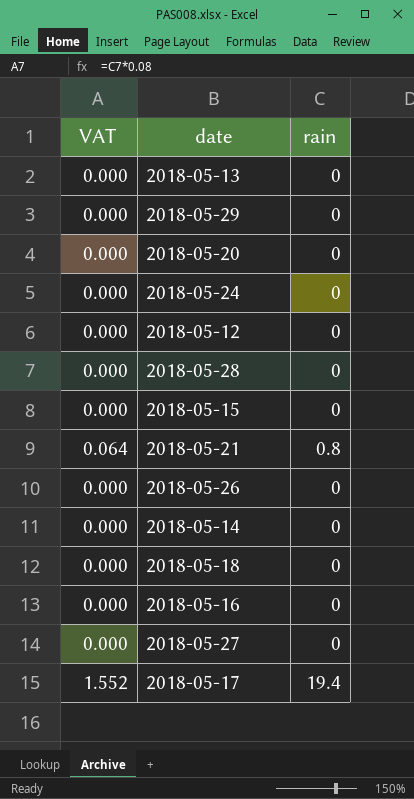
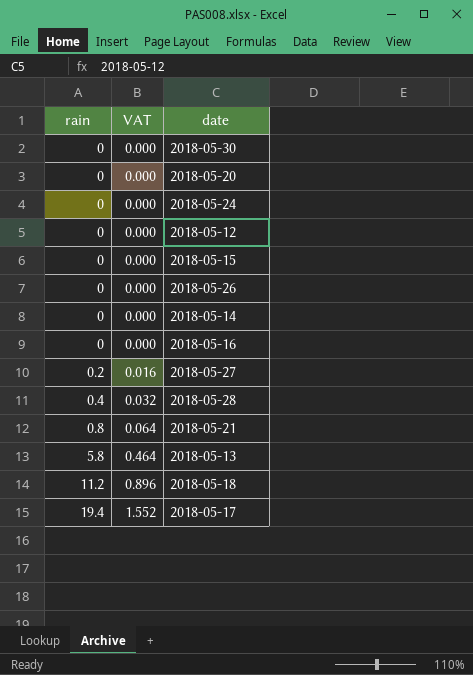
row order: none -> rain ascending
column rain | position: 3 -> 1
row 2018-05-29: 0.000 | 0 -> none
row 2018-05-30: none -> 0 | 0.000
2018-05-27 | rain: 0 -> 0.2
2018-05-27 | VAT: 0.000 -> 0.016
2018-05-28 | rain: 0 -> 0.4
2018-05-28 | VAT: 0.000 -> 0.032
2018-05-13 | rain: 0 -> 5.8
2018-05-13 | VAT: 0.000 -> 0.464
2018-05-18 | rain: 0 -> 11.2
2018-05-18 | VAT: 0.000 -> 0.896

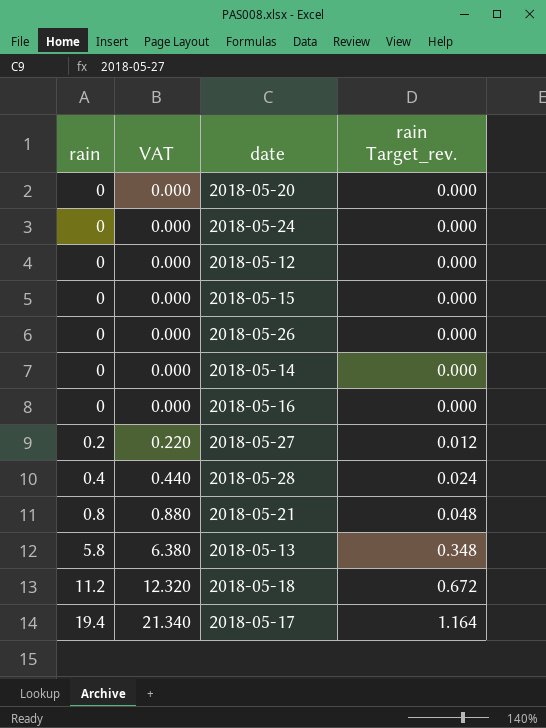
column VAT | formula: [rain] * 0.08 -> [rain] * 1.1
column rain Target_rev. | formula: none -> [rain] * 0.06
row 2018-05-30: 0 | 0.000 -> none

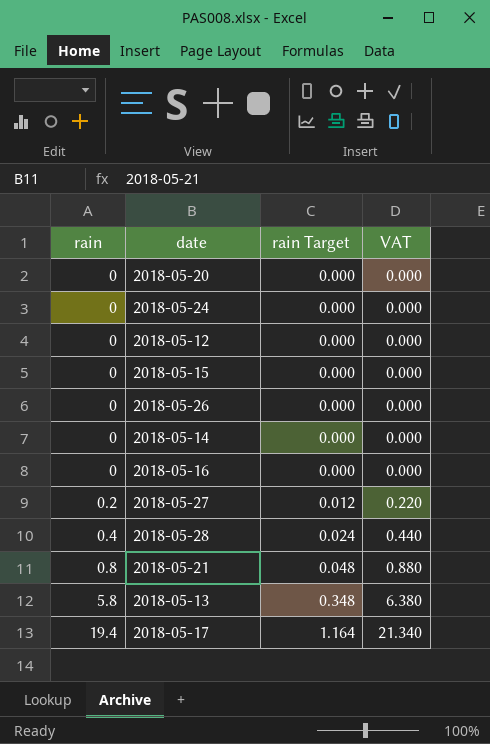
column name: rain Target_rev. -> rain Target
column VAT | position: 2 -> 4
row 2018-05-18: 11.2 | 12.320 | 0.672 -> none

